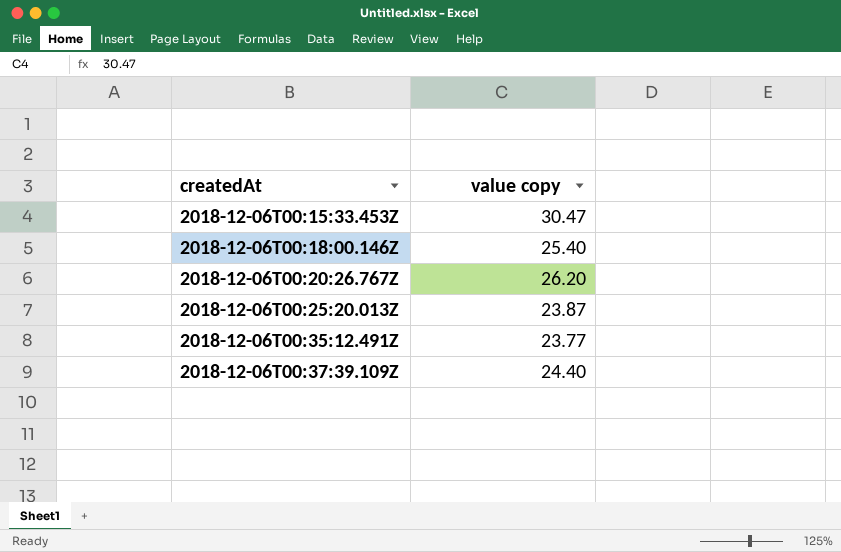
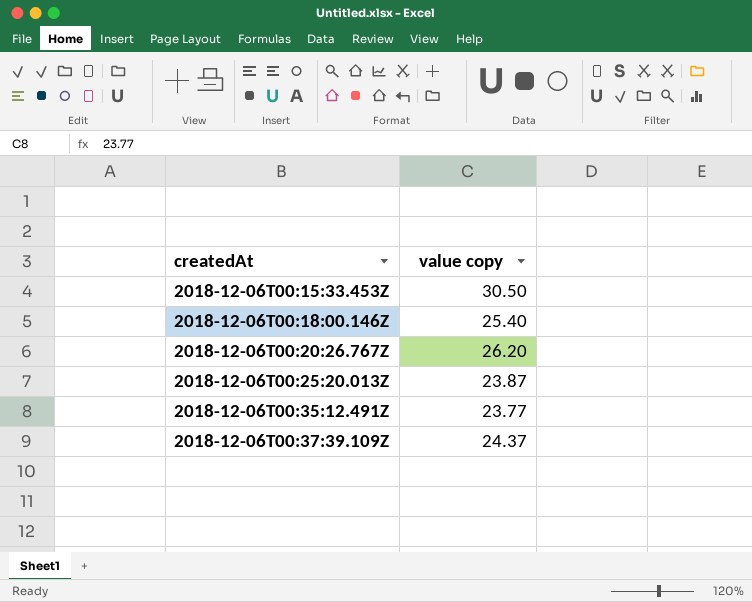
2018-12-06T00:15:33.453Z | value copy: 30.47 -> 30.50
2018-12-06T00:37:39.109Z | value copy: 24.40 -> 24.37

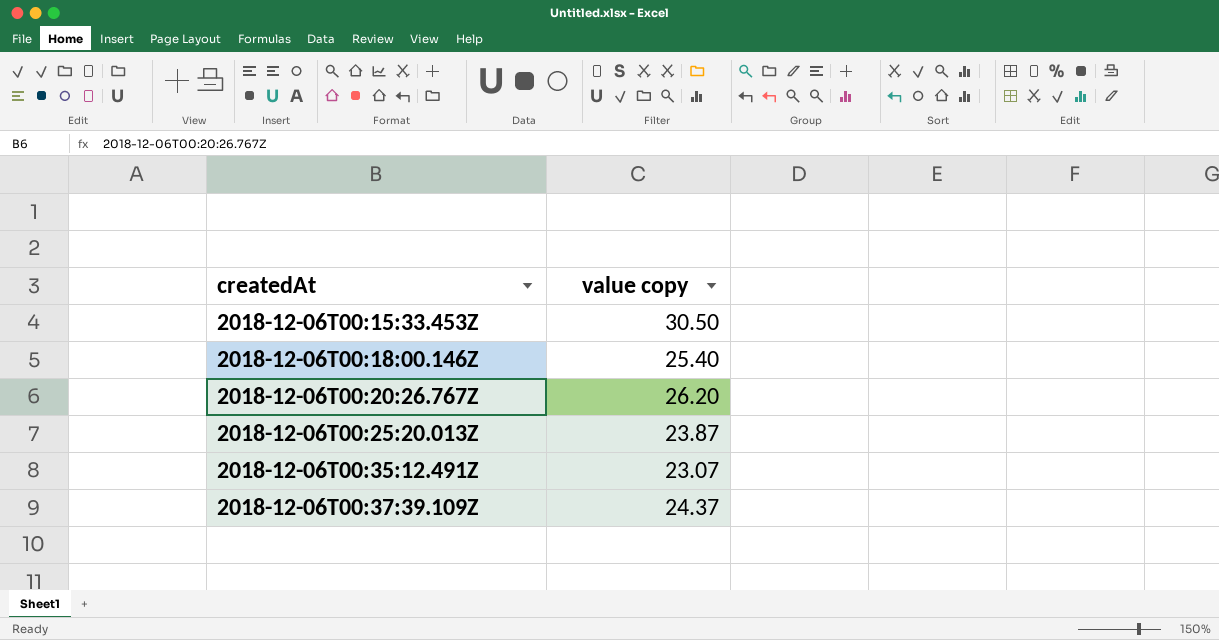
2018-12-06T00:35:12.491Z | value copy: 23.77 -> 23.07

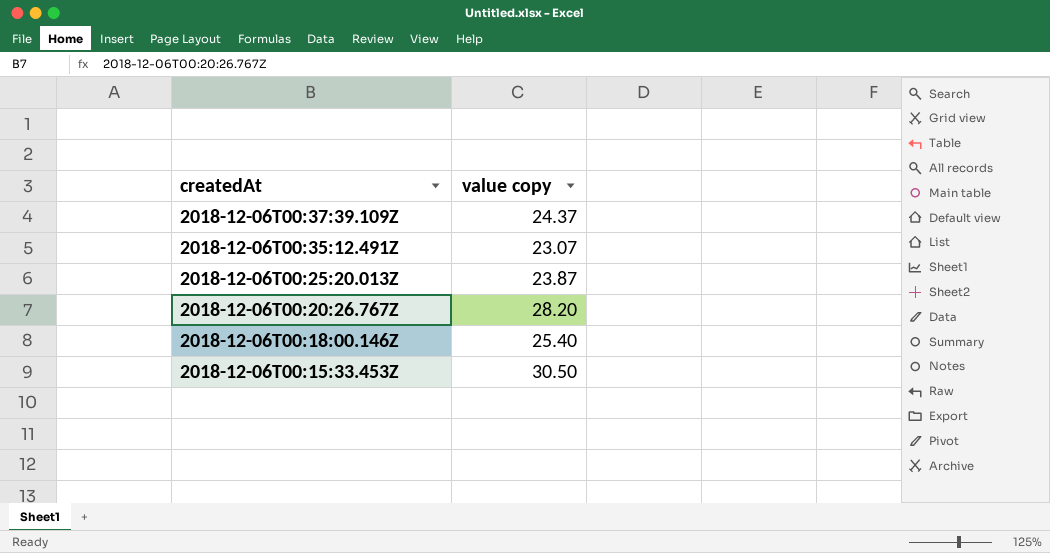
row order: createdAt ascending -> createdAt descending
2018-12-06T00:20:26.767Z | value copy: 26.20 -> 28.20

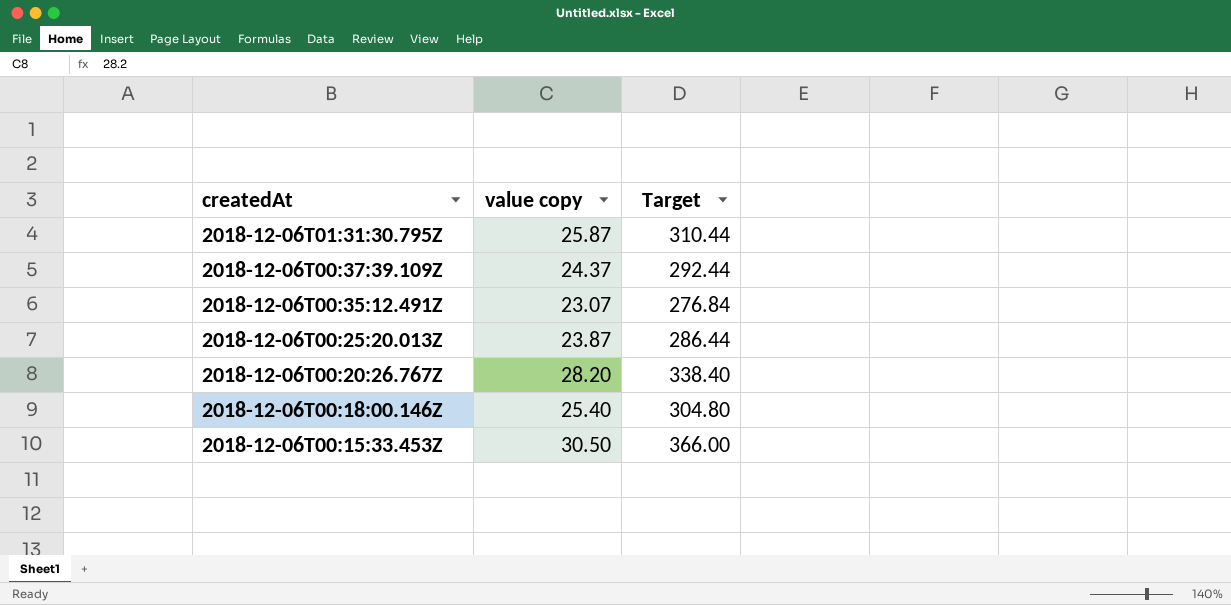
column Target | formula: none -> [value copy] * 12
row 2018-12-06T01:31:30.795Z: none -> 25.87 | 310.44

